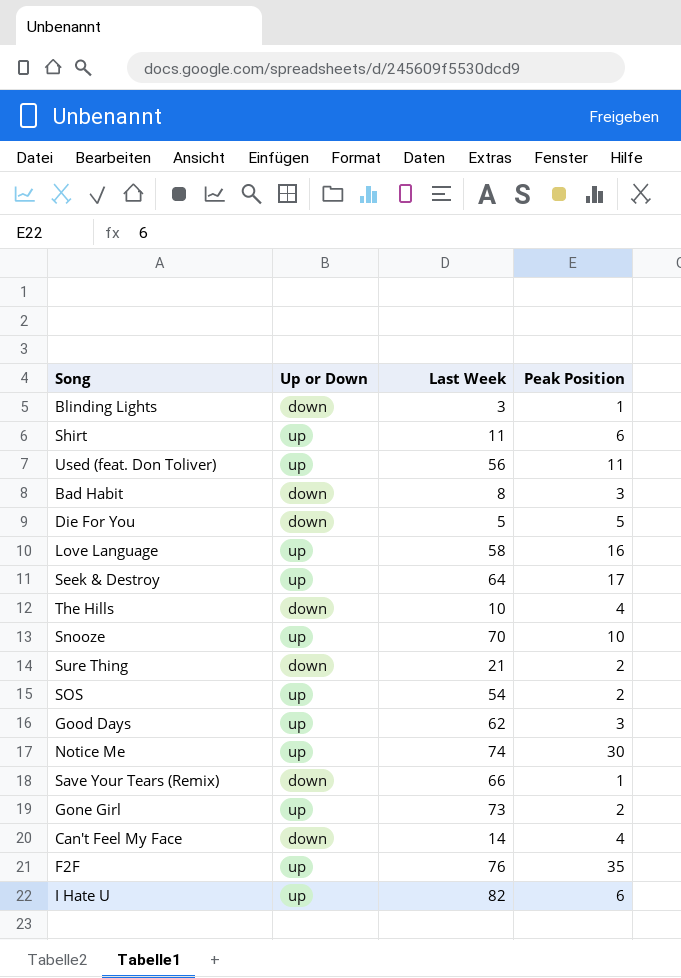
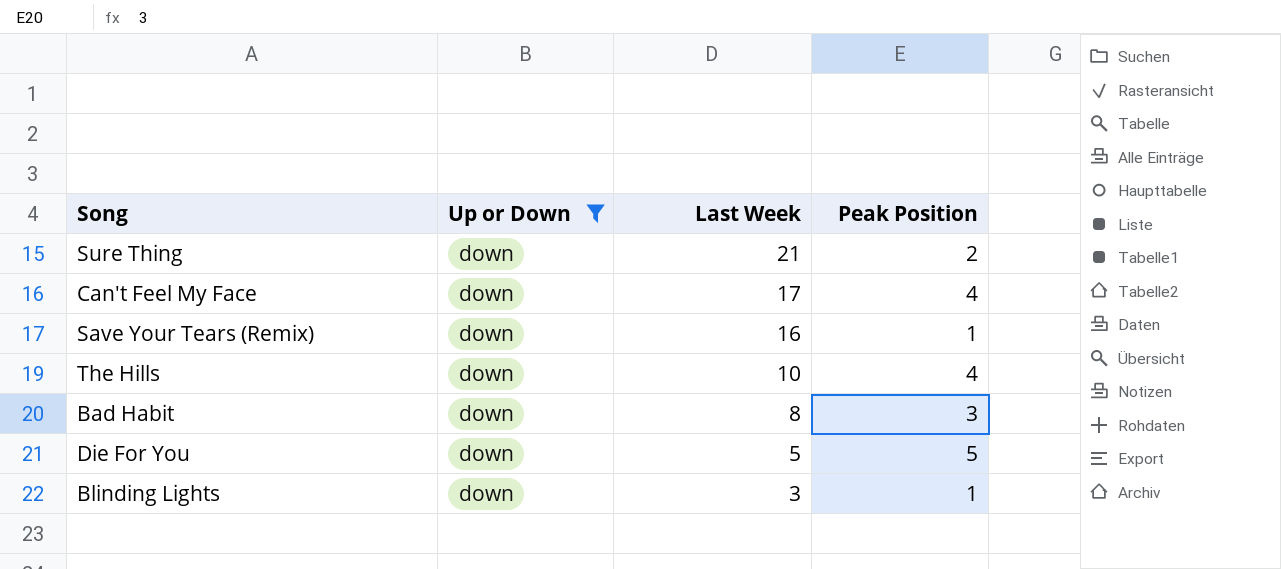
filter: none -> Up or Down = down
row order: none -> Last Week descending
Can't Feel My Face | Last Week: 14 -> 17
Save Your Tears (Remix) | Last Week: 66 -> 16

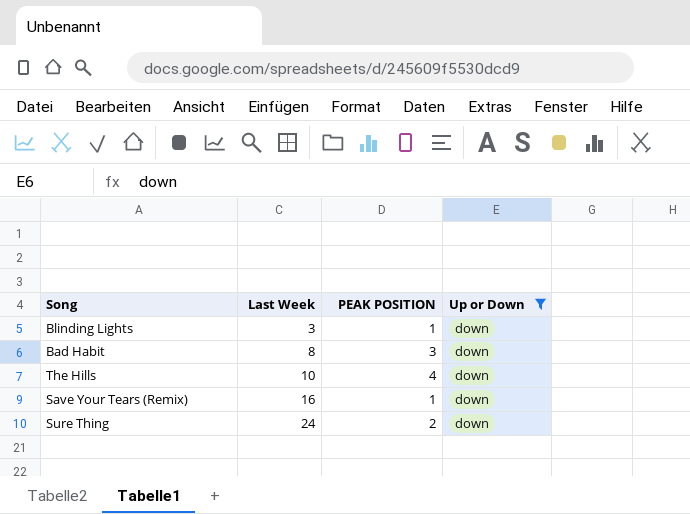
row order: Last Week descending -> Last Week ascending
column name: Peak Position -> PEAK POSITION
column Up or Down | position: 2 -> 4
row Can't Feel My Face: down | 17 | 4 -> none
row Die For You: down | 5 | 5 -> none
Sure Thing | Last Week: 21 -> 24

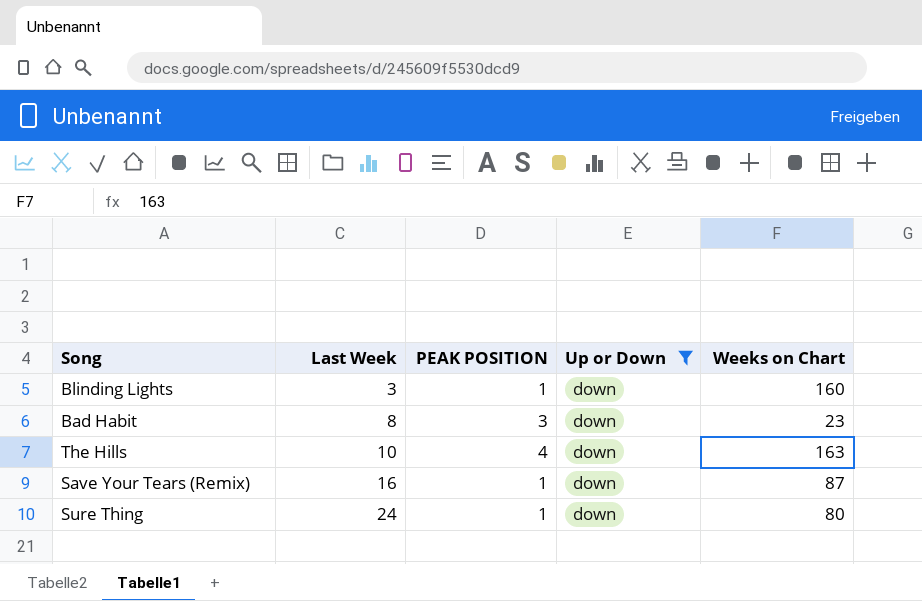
column Weeks on Chart | position: none -> 5
Sure Thing | PEAK POSITION: 2 -> 1

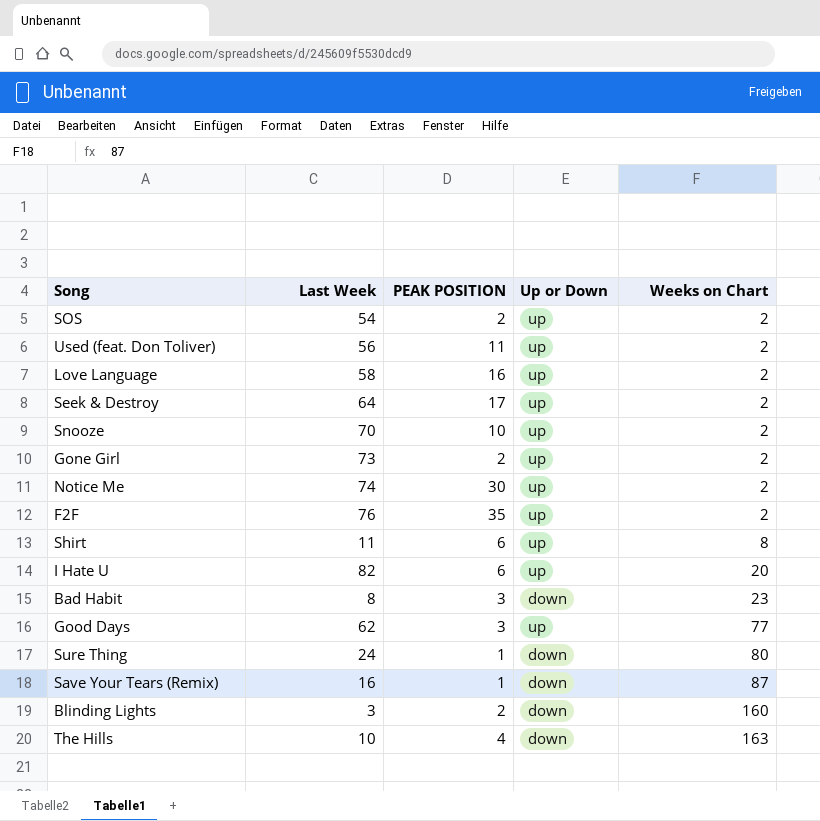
filter: Up or Down = down -> none
row order: Last Week ascending -> Weeks on Chart ascending
Blinding Lights | PEAK POSITION: 1 -> 2

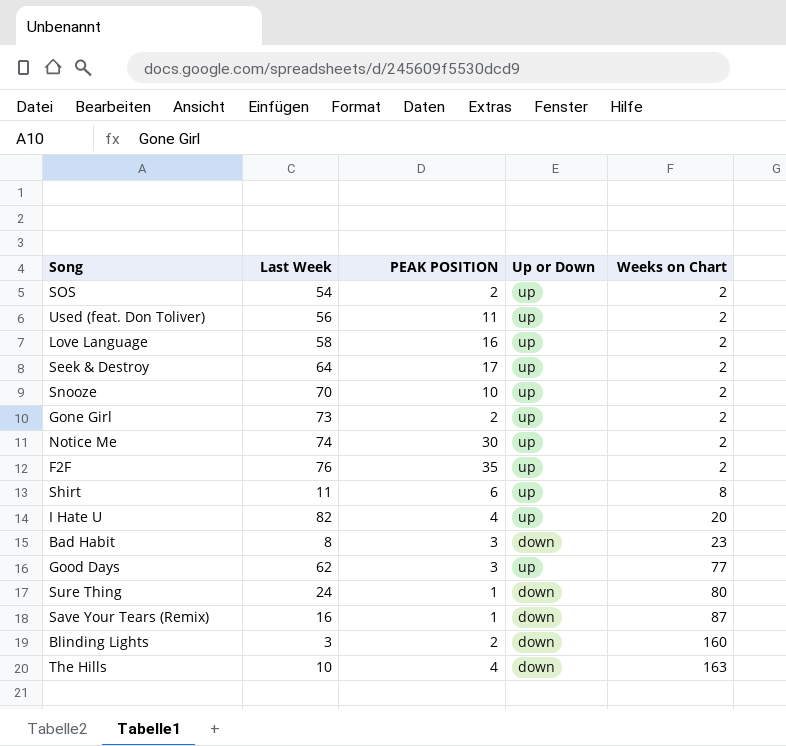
I Hate U | PEAK POSITION: 6 -> 4

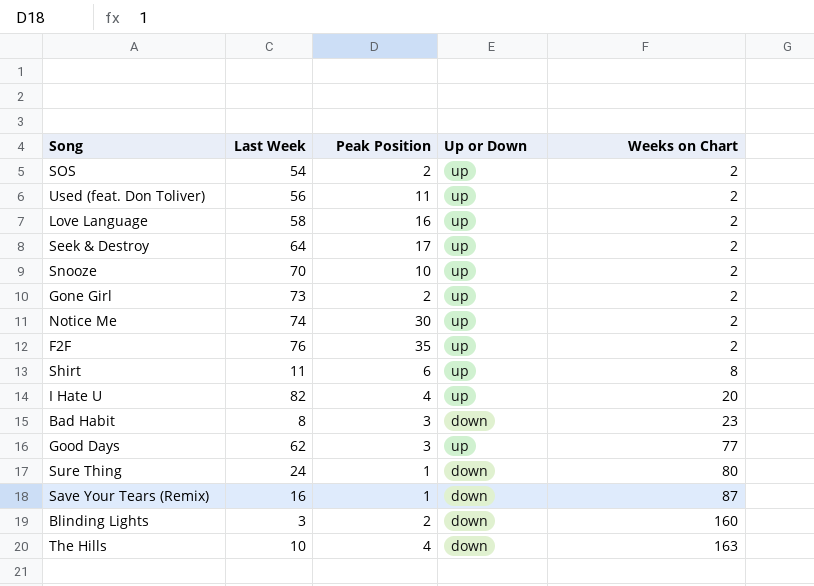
column name: PEAK POSITION -> Peak Position

